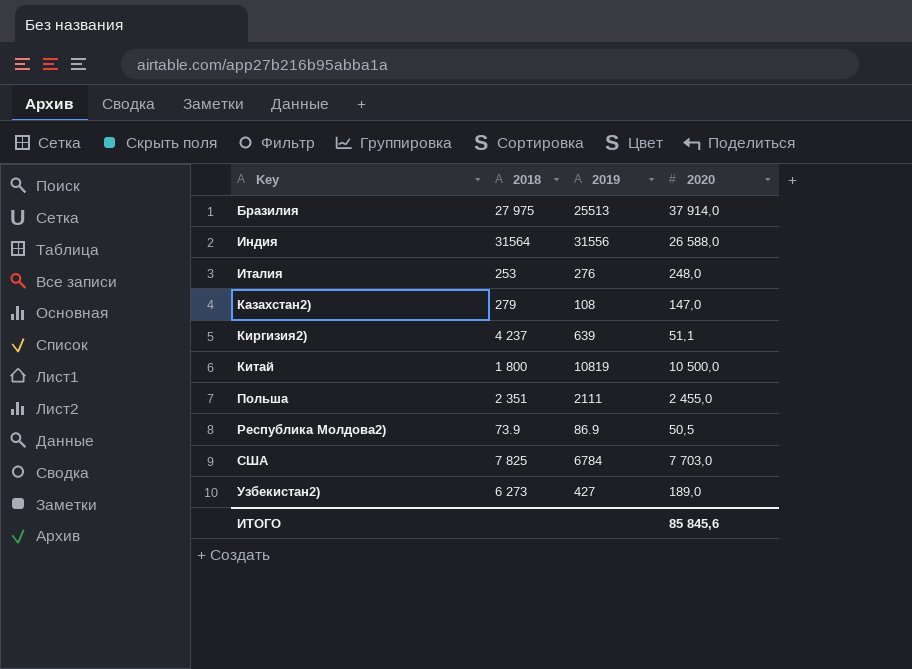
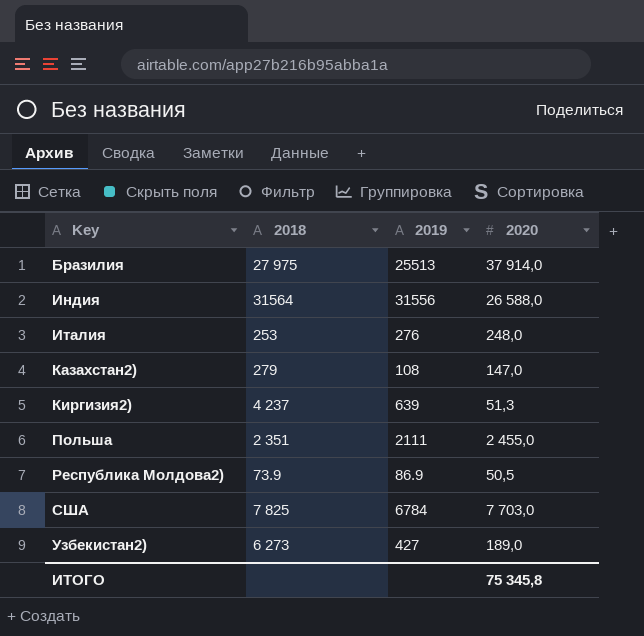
row Китай: 1 800 | 10819 | 10 500,0 -> none
Киргизия2) | 2020: 51,1 -> 51,3
ИТОГО | 2020: 85 845,6 -> 75 345,8

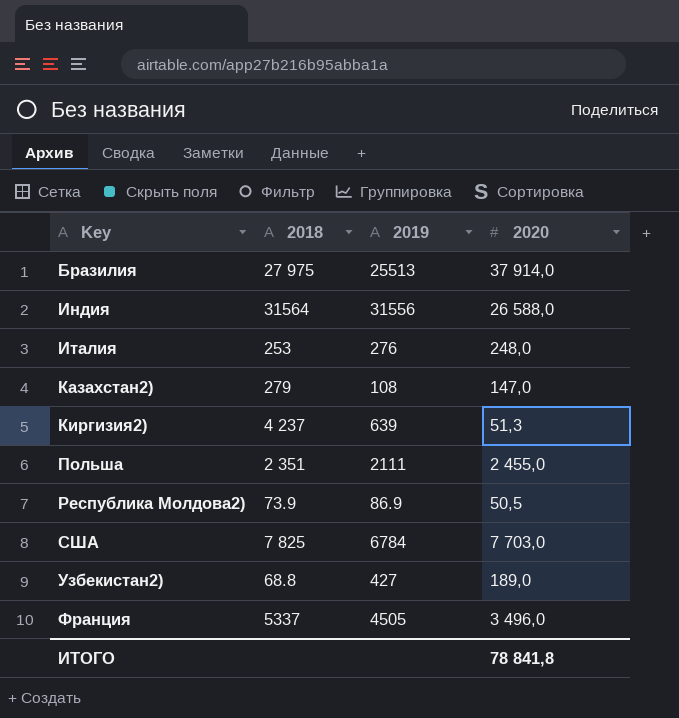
Узбекистан2) | 2018: 6 273 -> 68.8
row Франция: none -> 5337 | 4505 | 3 496,0
ИТОГО | 2020: 75 345,8 -> 78 841,8

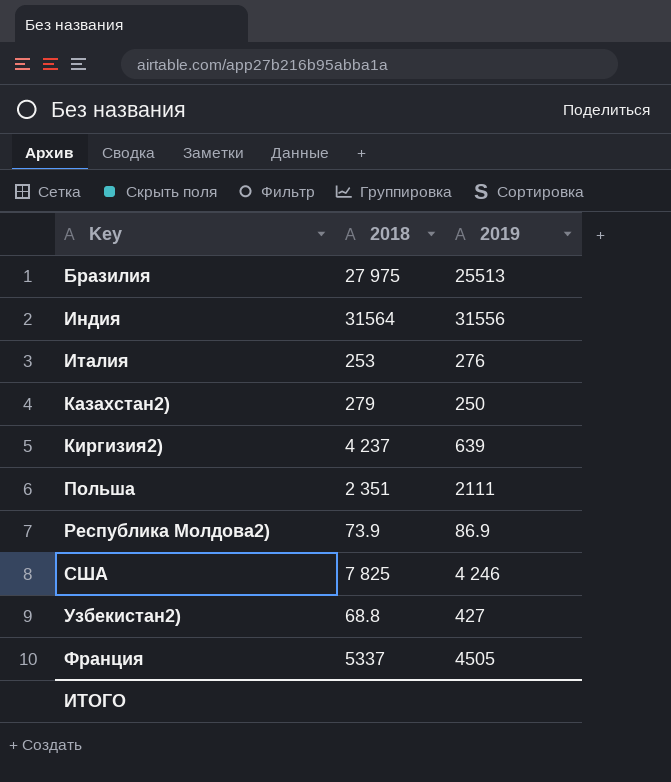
column 2020 | position: 4 -> none
Казахстан2) | 2019: 108 -> 250
США | 2019: 6784 -> 4 246

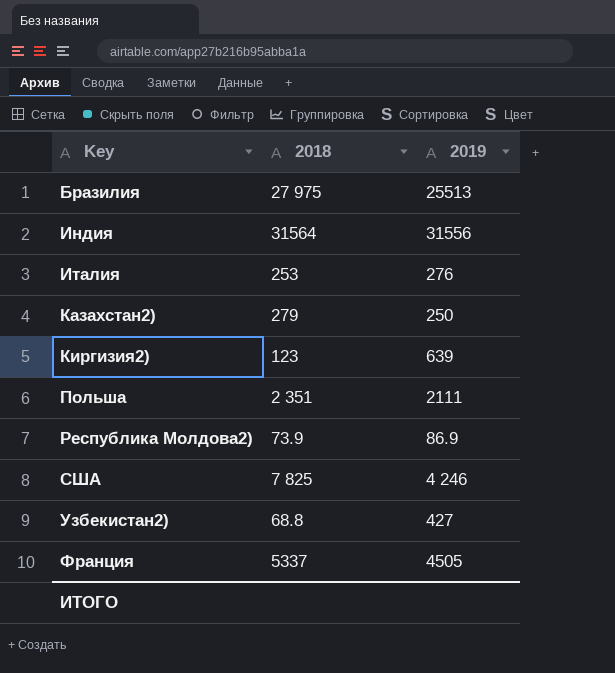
Киргизия2) | 2018: 4 237 -> 123

